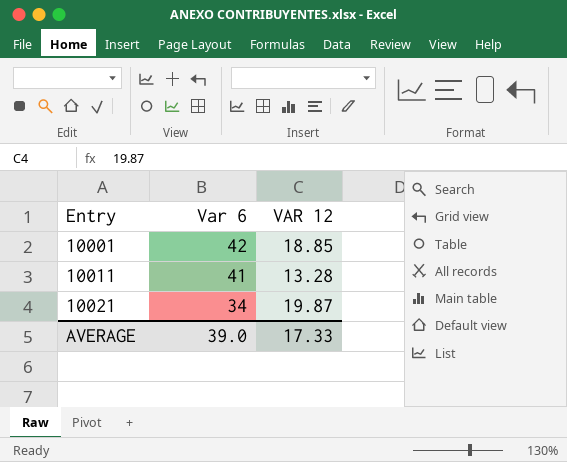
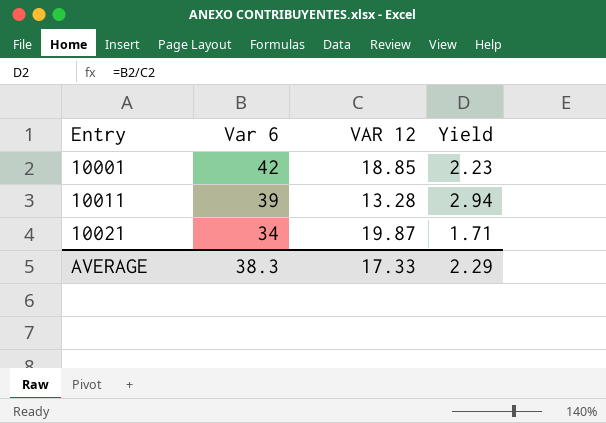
column Yield | formula: none -> [Var 6] / [VAR 12]
10011 | Var 6: 41 -> 39
AVERAGE | Var 6: 39.0 -> 38.3

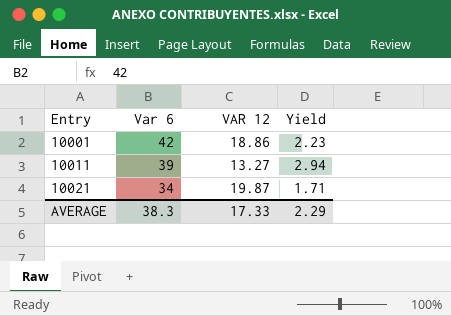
10001 | VAR 12: 18.85 -> 18.86
10011 | VAR 12: 13.28 -> 13.27

